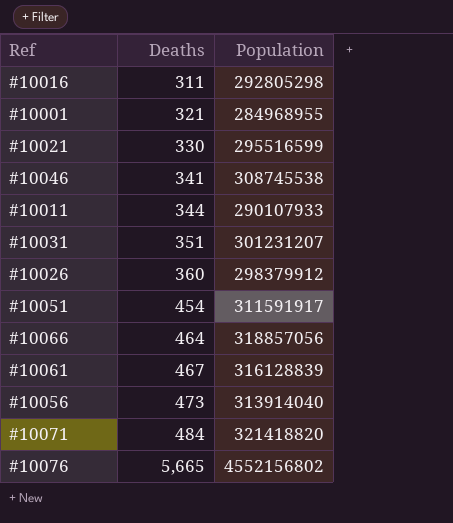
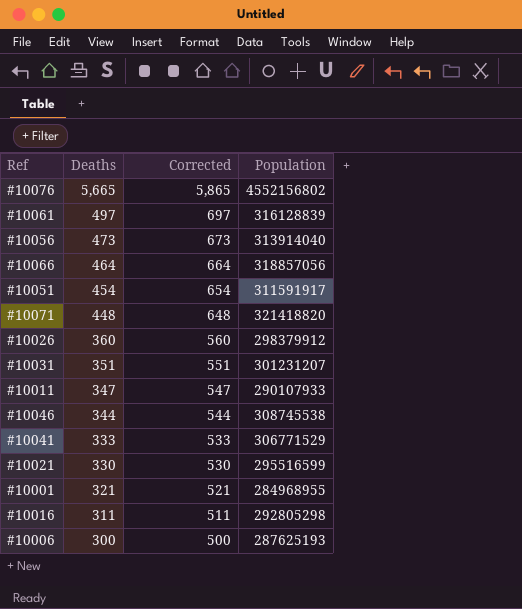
row order: Deaths ascending -> Deaths descending
column Corrected | formula: none -> [Deaths] + 200
#10061 | Deaths: 467 -> 497
#10071 | Deaths: 484 -> 448
#10011 | Deaths: 344 -> 347
#10046 | Deaths: 341 -> 344
row #10041: none -> 333 | 533 | 306771529
row #10006: none -> 300 | 500 | 287625193

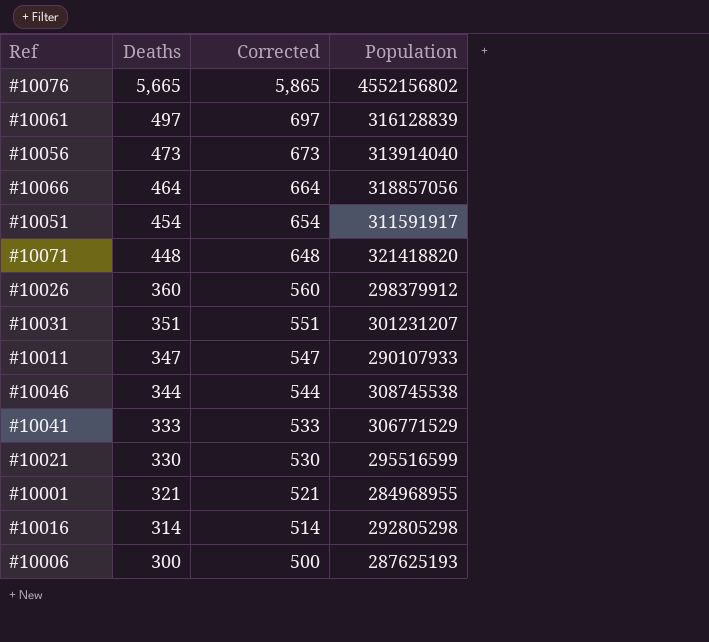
#10016 | Deaths: 311 -> 314
#10016 | Corrected: 511 -> 514

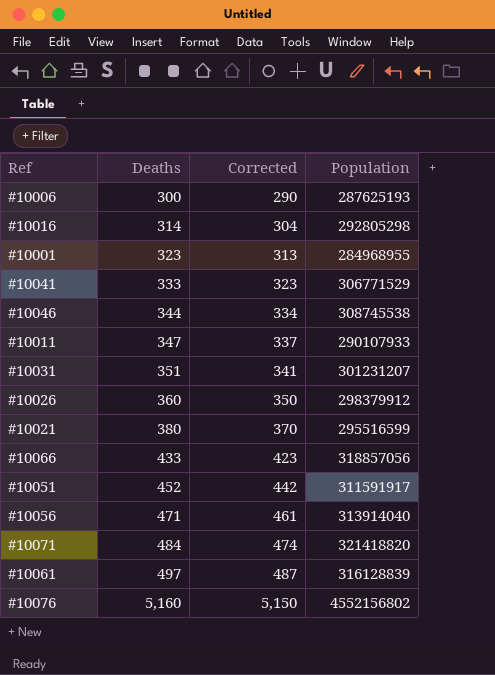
row order: Deaths descending -> Deaths ascending
column Corrected | formula: [Deaths] + 200 -> [Deaths] - 10
#10001 | Deaths: 321 -> 323
#10021 | Deaths: 330 -> 380
#10066 | Deaths: 464 -> 433
#10051 | Deaths: 454 -> 452
#10056 | Deaths: 473 -> 471
#10071 | Deaths: 448 -> 484
#10076 | Deaths: 5,665 -> 5,160

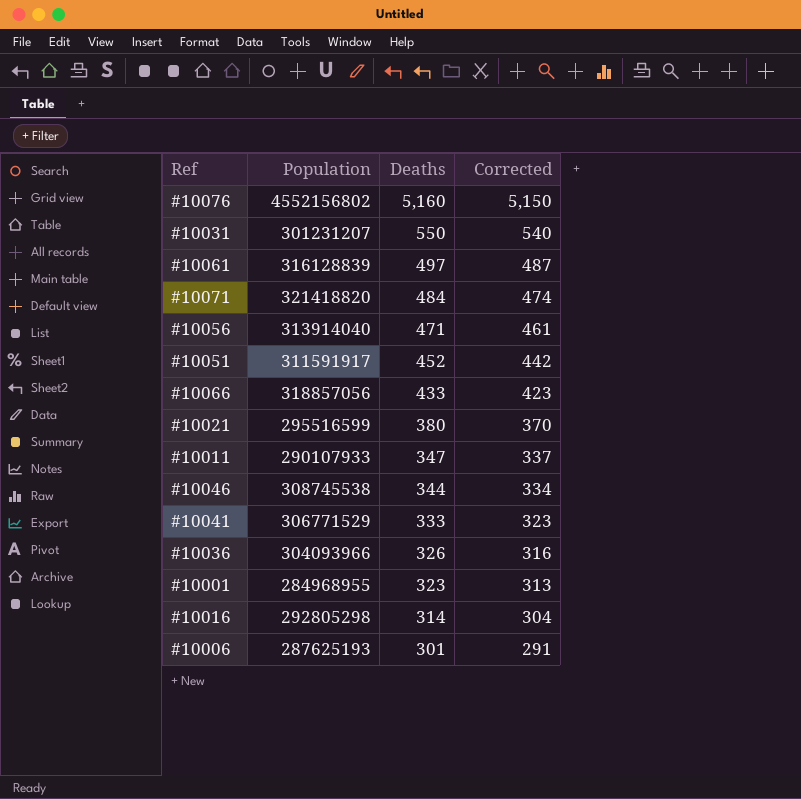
row order: Deaths ascending -> Deaths descending
column Population | position: 4 -> 2
row #10026: 360 | 350 | 298379912 -> none
#10031 | Deaths: 351 -> 550
#10031 | Corrected: 341 -> 540
row #10036: none -> 304093966 | 326 | 316
#10006 | Deaths: 300 -> 301
#10006 | Corrected: 290 -> 291

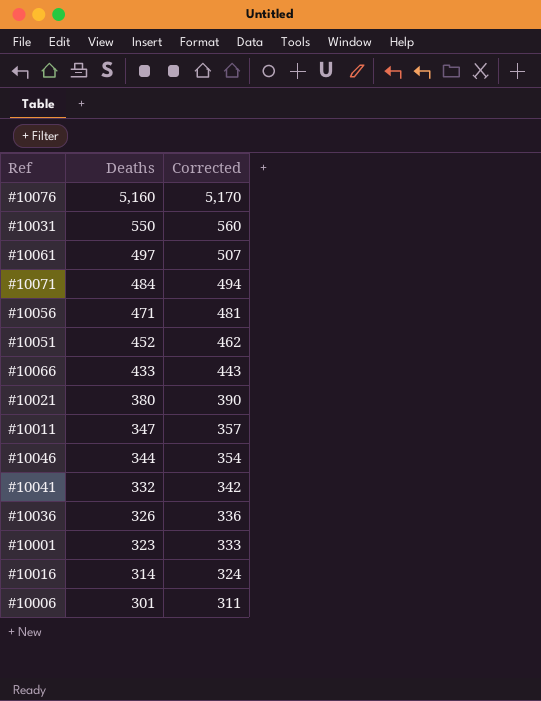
column Population | position: 2 -> none
column Corrected | formula: [Deaths] - 10 -> [Deaths] + 10
#10041 | Deaths: 333 -> 332

